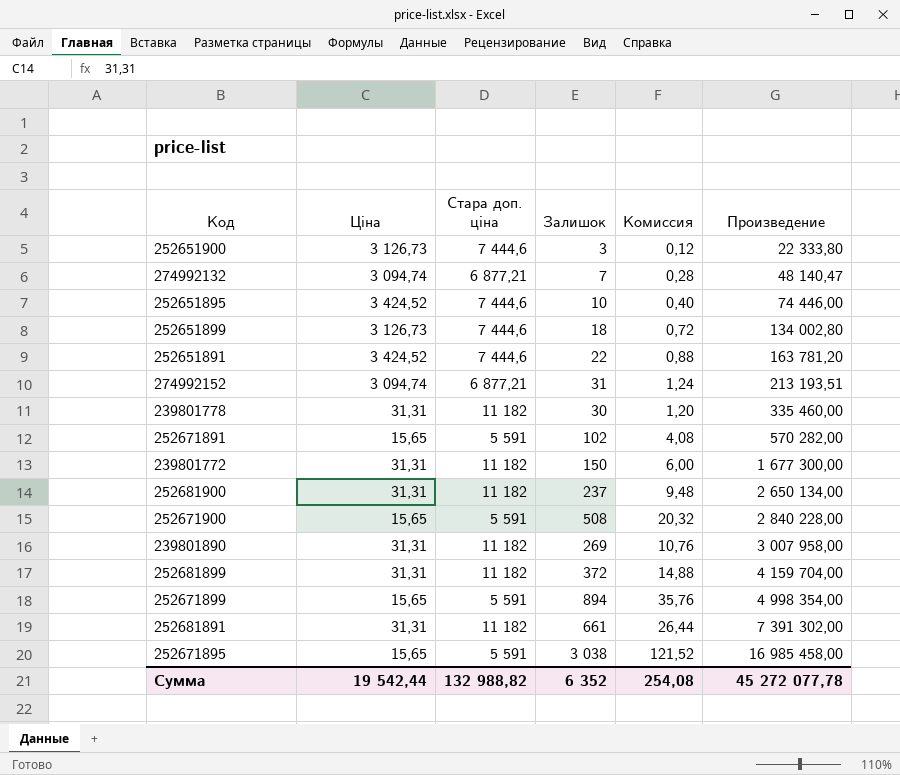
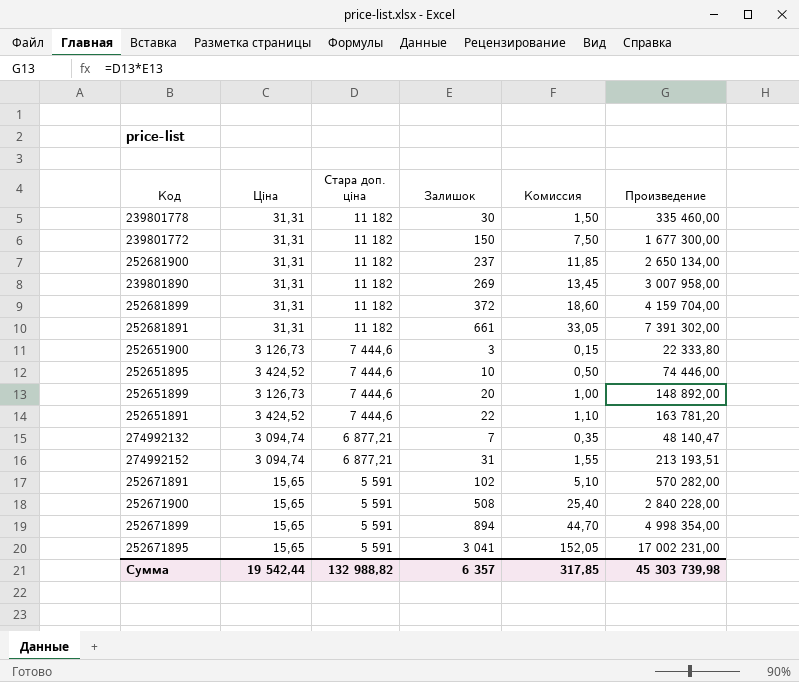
row order: Произведение ascending -> Стара доп. ціна descending
column Комиссия | formula: [Залишок] * 0,04 -> [Залишок] * 0,05
252651899 | Залишок: 18 -> 20
252651899 | Произведение: 134 002,80 -> 148 892,00
252671895 | Залишок: 3 038 -> 3 041
252671895 | Произведение: 16 985 458,00 -> 17 002 231,00
Сумма | Залишок: 6 352 -> 6 357
Сумма | Комиссия: 254,08 -> 317,85
Сумма | Произведение: 45 272 077,78 -> 45 303 739,98

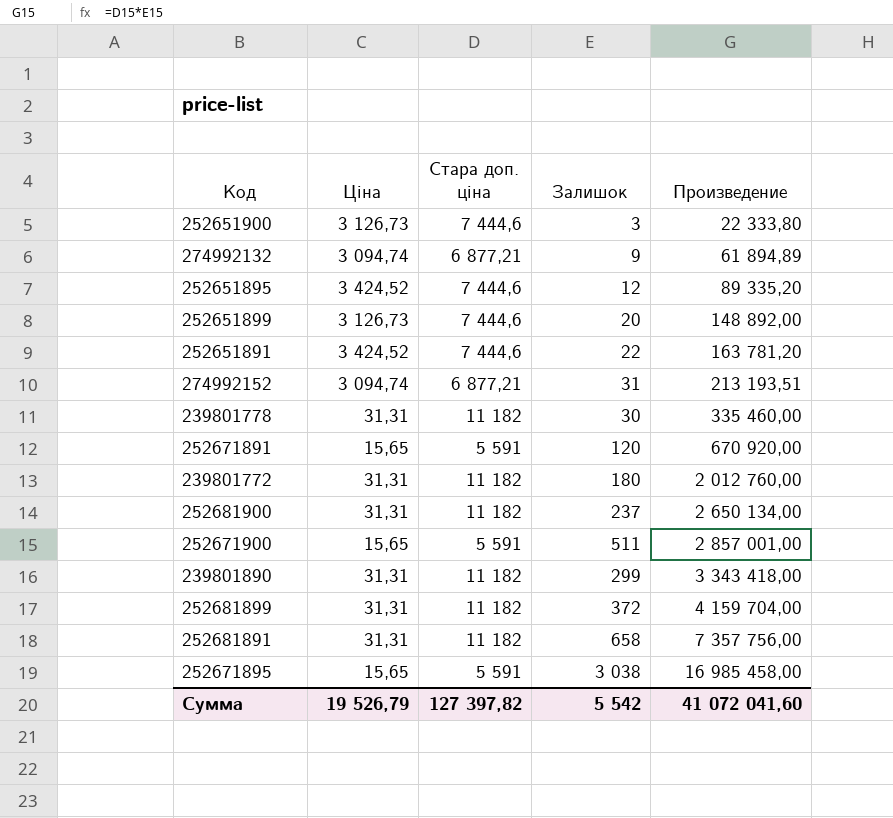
row order: Стара доп. ціна descending -> Произведение ascending
column Комиссия | formula: [Залишок] * 0,05 -> none
row 252671899: 15,65 | 5 591 | 894 | 44,70 | 4 998 354,00 -> none
274992132 | Залишок: 7 -> 9
274992132 | Произведение: 48 140,47 -> 61 894,89
252651895 | Залишок: 10 -> 12
252651895 | Произведение: 74 446,00 -> 89 335,20
252671891 | Залишок: 102 -> 120
252671891 | Произведение: 570 282,00 -> 670 920,00
239801772 | Залишок: 150 -> 180
239801772 | Произведение: 1 677 300,00 -> 2 012 760,00
252671900 | Залишок: 508 -> 511
252671900 | Произведение: 2 840 228,00 -> 2 857 001,00
239801890 | Залишок: 269 -> 299
239801890 | Произведение: 3 007 958,00 -> 3 343 418,00
252681891 | Залишок: 661 -> 658
252681891 | Произведение: 7 391 302,00 -> 7 357 756,00
252671895 | Залишок: 3 041 -> 3 038
252671895 | Произведение: 17 002 231,00 -> 16 985 458,00
Сумма | Ціна: 19 542,44 -> 19 526,79
Сумма | Стара доп. ціна: 132 988,82 -> 127 397,82
Сумма | Залишок: 6 357 -> 5 542
Сумма | Произведение: 45 303 739,98 -> 41 072 041,60

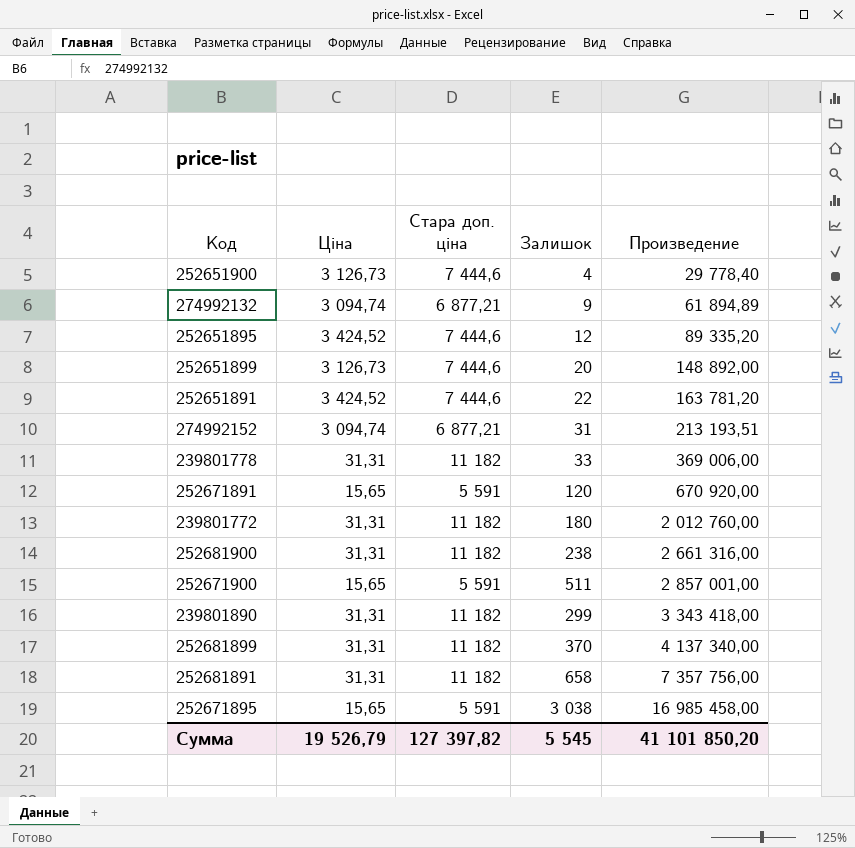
252651900 | Залишок: 3 -> 4
252651900 | Произведение: 22 333,80 -> 29 778,40
239801778 | Залишок: 30 -> 33
239801778 | Произведение: 335 460,00 -> 369 006,00
252681900 | Залишок: 237 -> 238
252681900 | Произведение: 2 650 134,00 -> 2 661 316,00
252681899 | Залишок: 372 -> 370
252681899 | Произведение: 4 159 704,00 -> 4 137 340,00
Сумма | Залишок: 5 542 -> 5 545
Сумма | Произведение: 41 072 041,60 -> 41 101 850,20

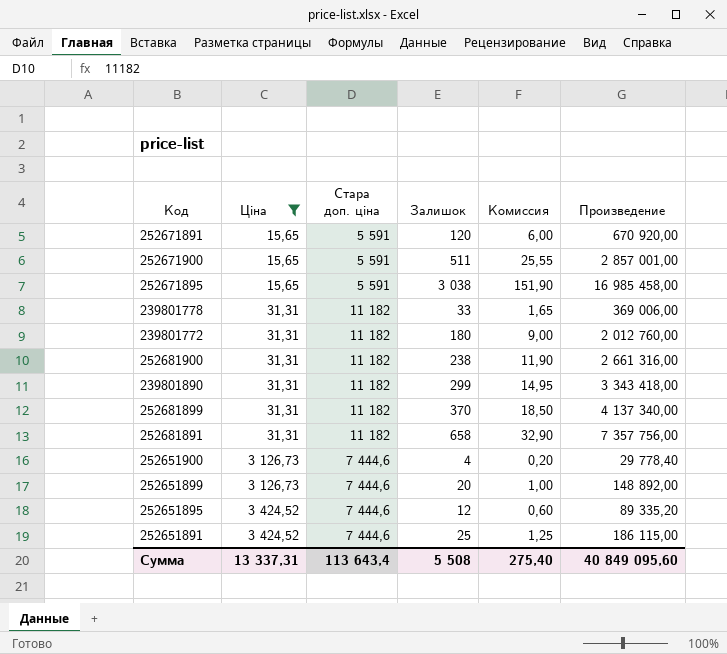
filter: none -> Ціна != 3 094,74
row order: Произведение ascending -> Ціна ascending
column Комиссия | formula: none -> [Залишок] * 0,05
252651891 | Залишок: 22 -> 25
252651891 | Произведение: 163 781,20 -> 186 115,00
Сумма | Ціна: 19 526,79 -> 13 337,31
Сумма | Стара доп. ціна: 127 397,82 -> 113 643,4
Сумма | Залишок: 5 545 -> 5 508
Сумма | Произведение: 41 101 850,20 -> 40 849 095,60

